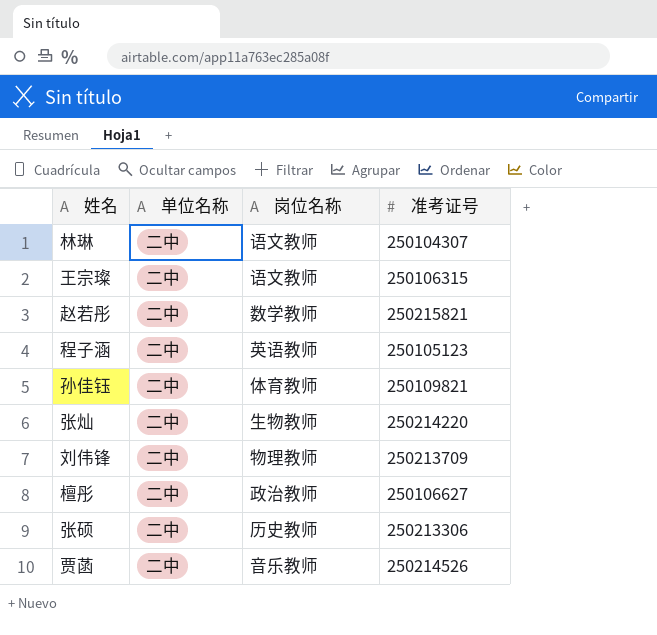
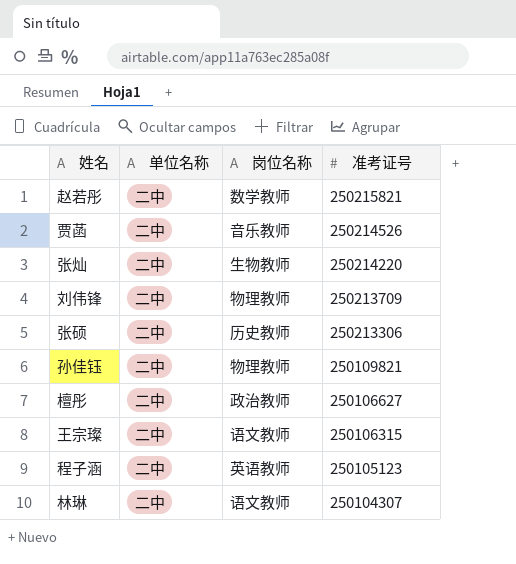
row order: none -> 准考证号 descending
孙佳钰 | 岗位名称: 体育教师 -> 物理教师

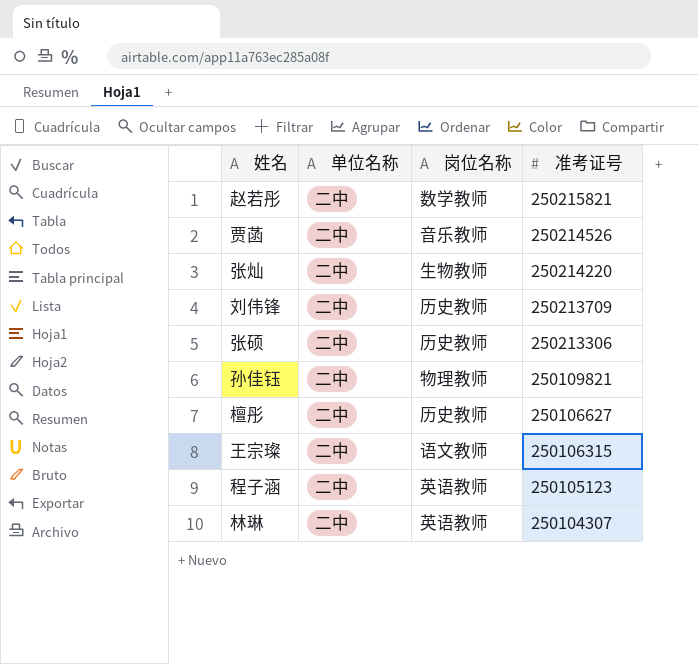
刘伟锋 | 岗位名称: 物理教师 -> 历史教师
檀彤 | 岗位名称: 政治教师 -> 历史教师
林琳 | 岗位名称: 语文教师 -> 英语教师

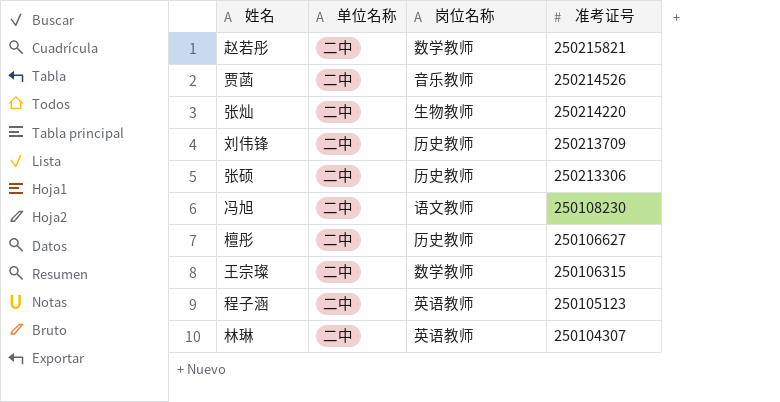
row 孙佳钰: 二中 | 物理教师 | 250109821 -> none
row 冯旭: none -> 二中 | 语文教师 | 250108230
王宗璨 | 岗位名称: 语文教师 -> 数学教师

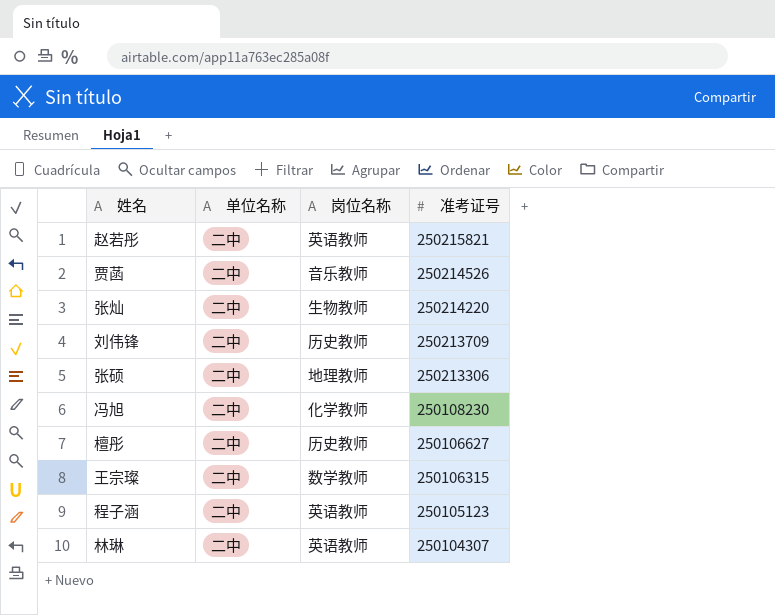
赵若彤 | 岗位名称: 数学教师 -> 英语教师
张硕 | 岗位名称: 历史教师 -> 地理教师
冯旭 | 岗位名称: 语文教师 -> 化学教师

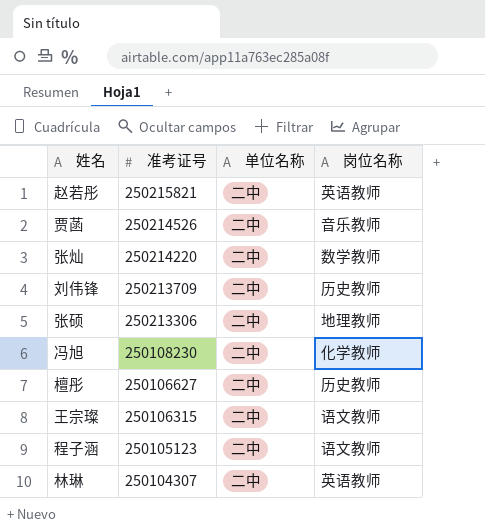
column 准考证号 | position: 4 -> 2
张灿 | 岗位名称: 生物教师 -> 数学教师
王宗璨 | 岗位名称: 数学教师 -> 语文教师
程子涵 | 岗位名称: 英语教师 -> 语文教师

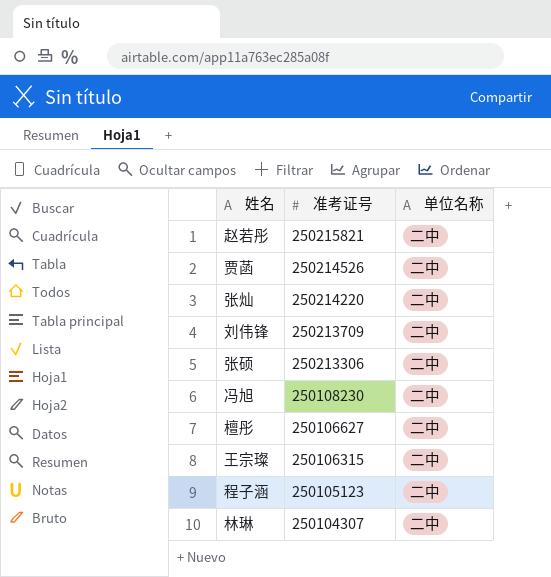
column 岗位名称 | position: 4 -> none

